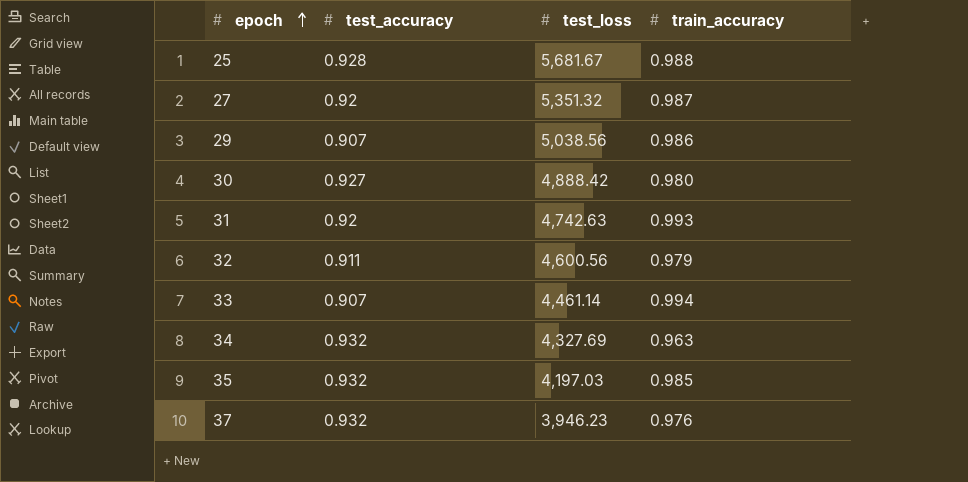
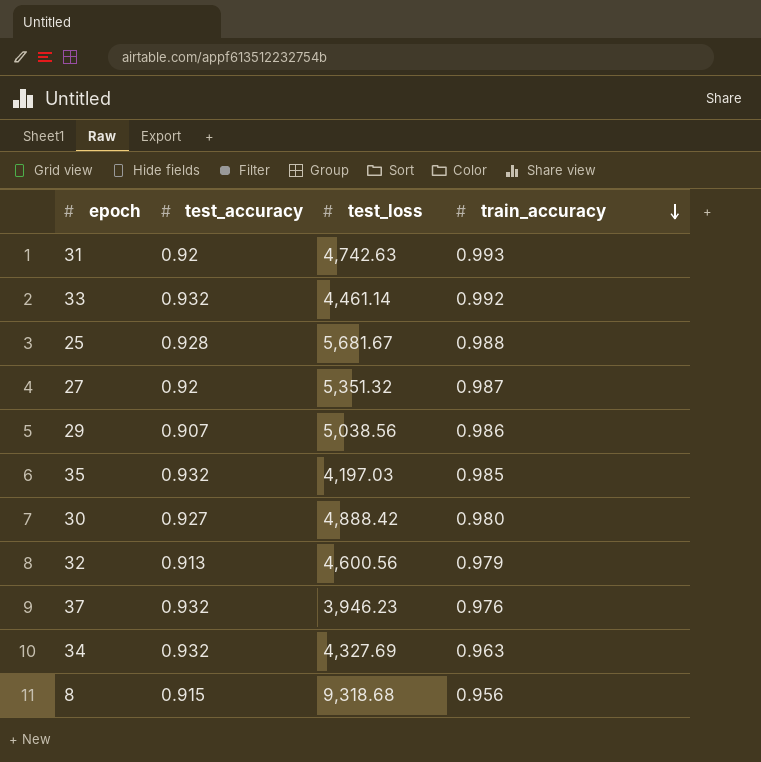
row order: epoch ascending -> train_accuracy descending
33 | test_accuracy: 0.907 -> 0.932
33 | train_accuracy: 0.994 -> 0.992
32 | test_accuracy: 0.911 -> 0.913
row 8: none -> 0.915 | 9,318.68 | 0.956

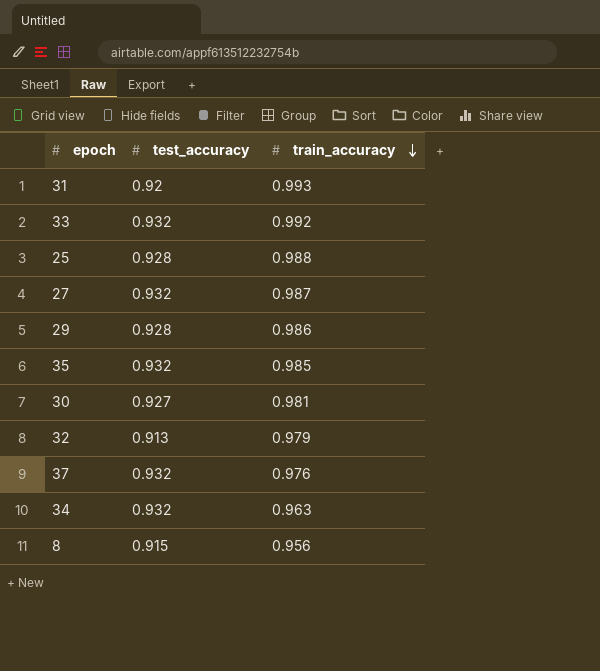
column test_loss | position: 3 -> none
27 | test_accuracy: 0.92 -> 0.932
29 | test_accuracy: 0.907 -> 0.928
30 | train_accuracy: 0.980 -> 0.981

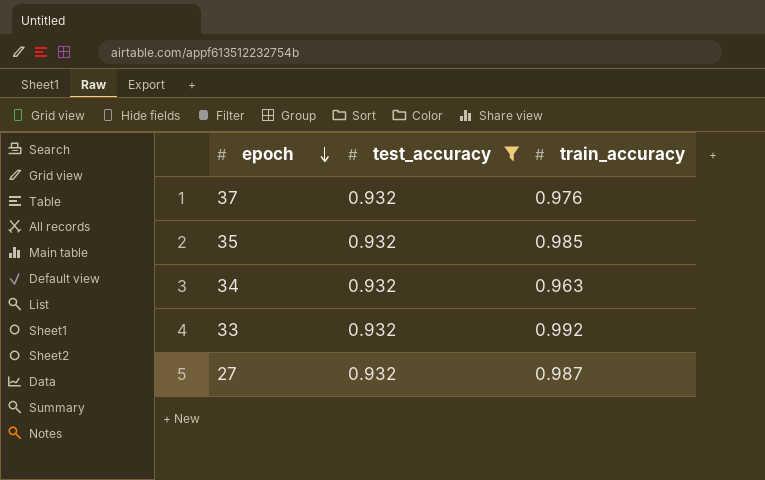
filter: none -> test_accuracy = 0.932
row order: train_accuracy descending -> epoch descending

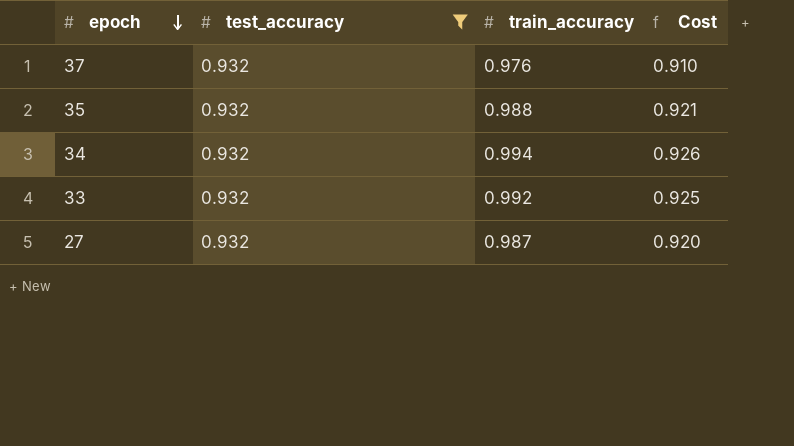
column Cost | formula: none -> [test_accuracy] * [train_accuracy]
35 | train_accuracy: 0.985 -> 0.988
34 | train_accuracy: 0.963 -> 0.994

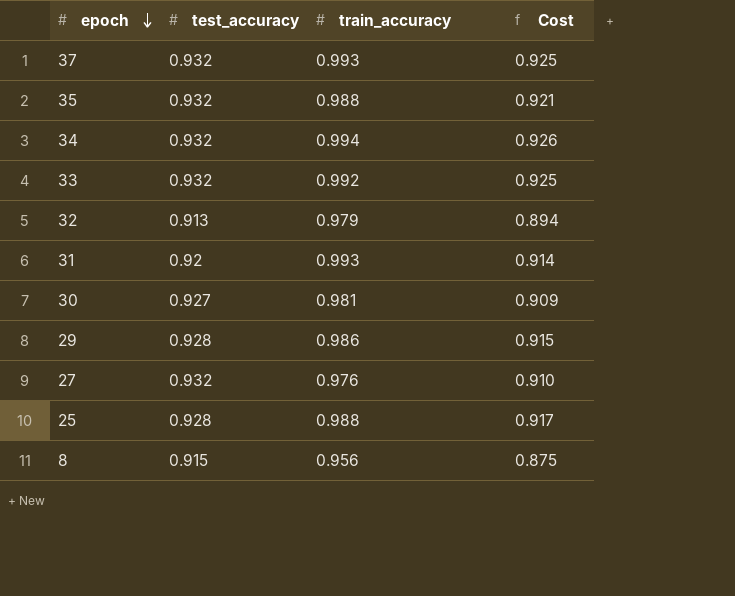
filter: test_accuracy = 0.932 -> none
37 | train_accuracy: 0.976 -> 0.993
37 | Cost: 0.910 -> 0.925
27 | train_accuracy: 0.987 -> 0.976
27 | Cost: 0.920 -> 0.910

